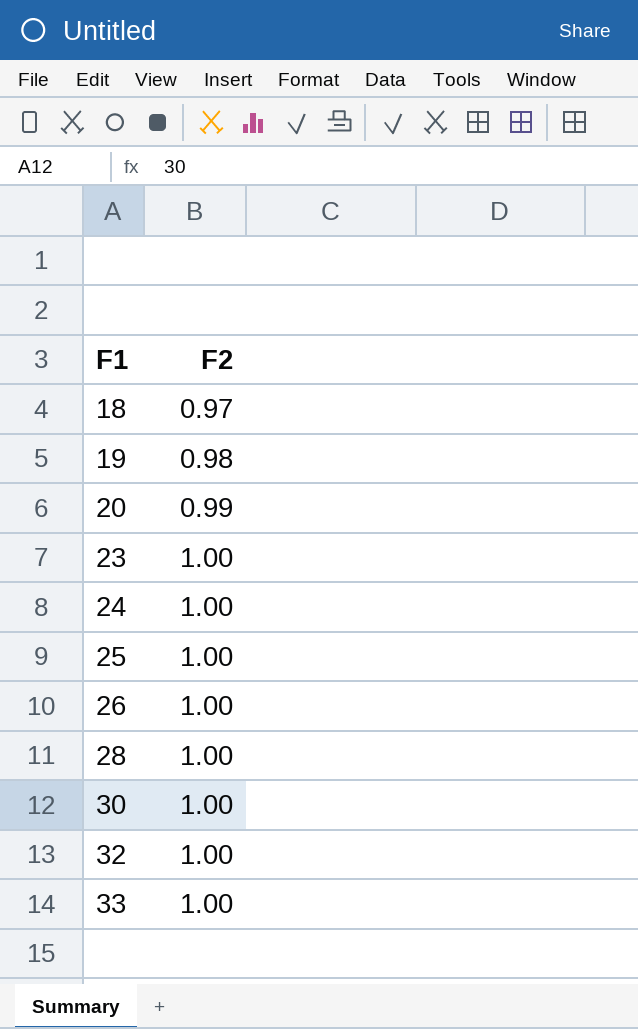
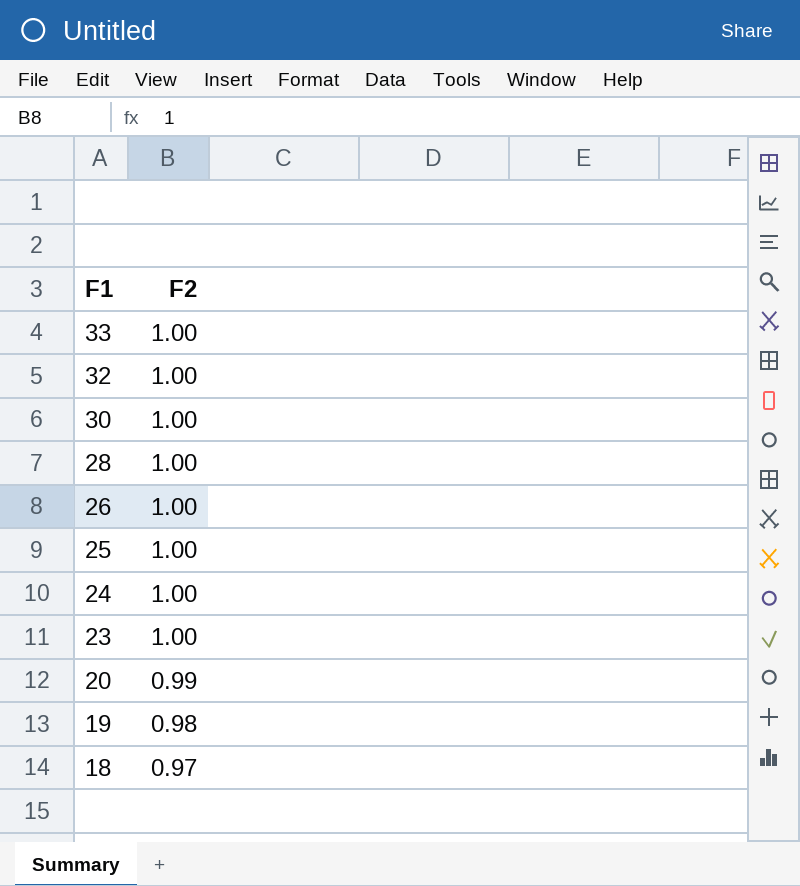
row order: F1 ascending -> F1 descending

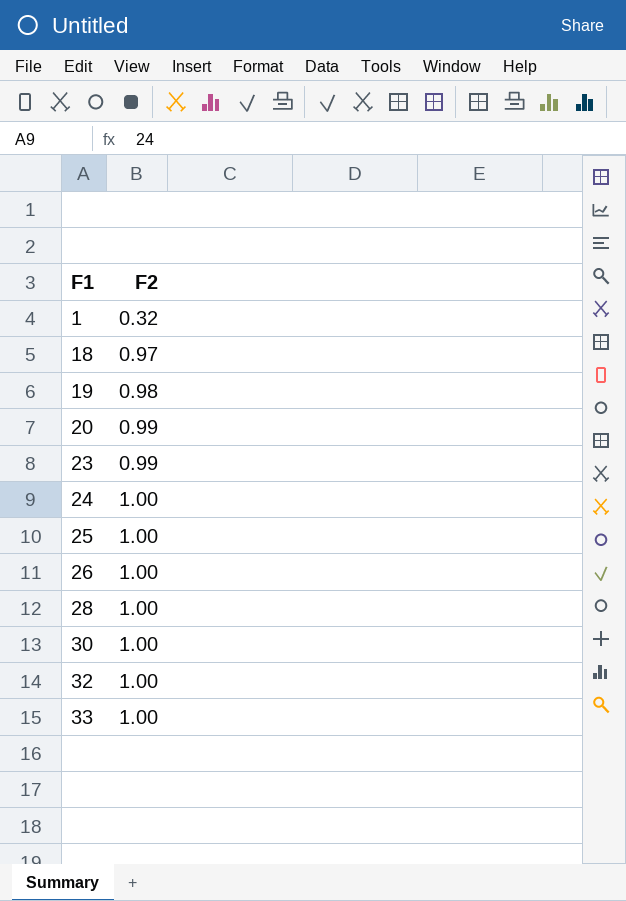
row order: F1 descending -> F1 ascending
row 1: none -> 0.32
23 | F2: 1.00 -> 0.99

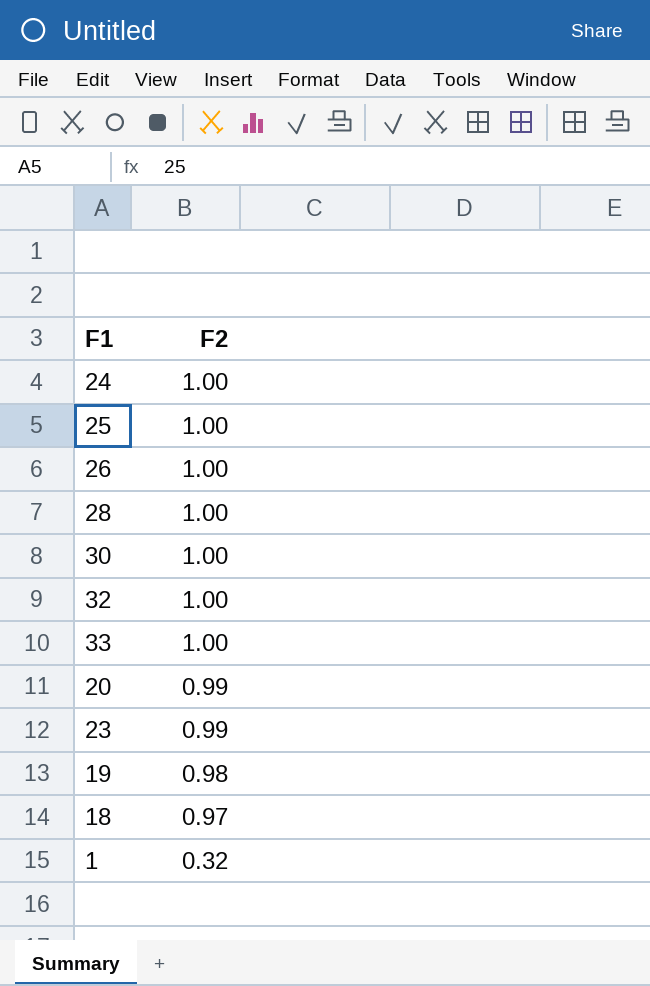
row order: F1 ascending -> F2 descending

